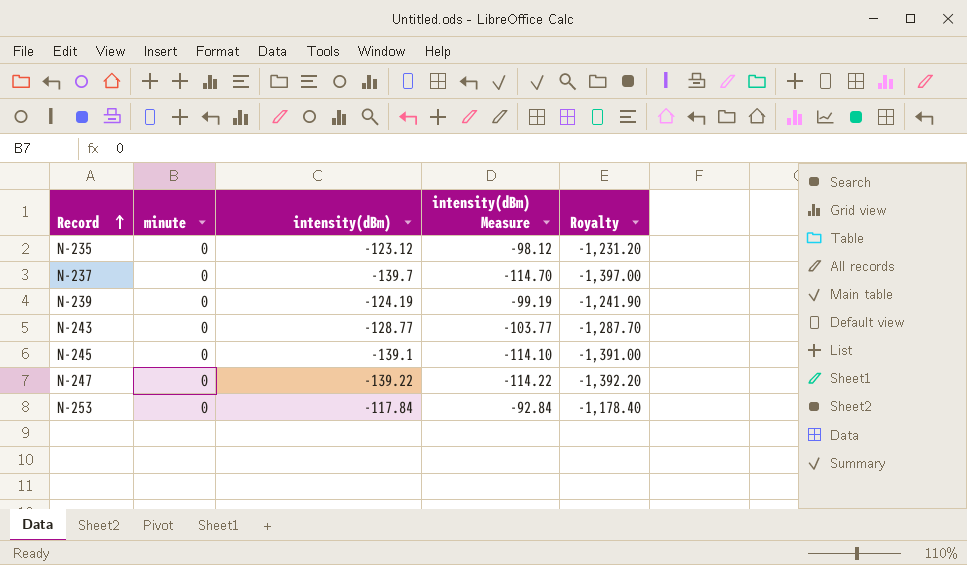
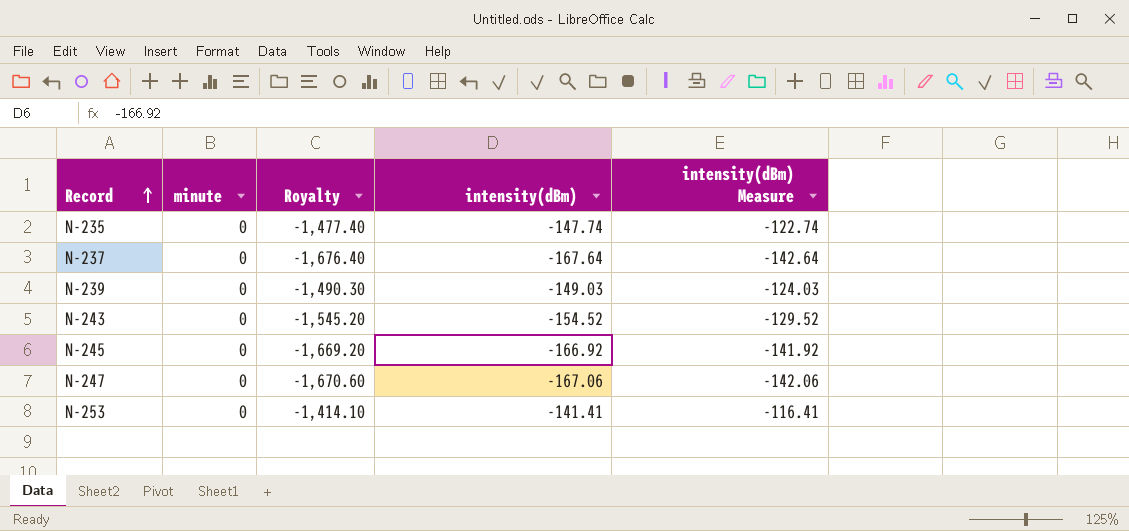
column Royalty | position: 5 -> 3
N-235 | Royalty: -1,231.20 -> -1,477.40
N-235 | intensity(dBm): -123.12 -> -147.74
N-235 | intensity(dBm) Measure: -98.12 -> -122.74
N-237 | Royalty: -1,397.00 -> -1,676.40
N-237 | intensity(dBm): -139.7 -> -167.64
N-237 | intensity(dBm) Measure: -114.70 -> -142.64
N-239 | Royalty: -1,241.90 -> -1,490.30
N-239 | intensity(dBm): -124.19 -> -149.03
N-239 | intensity(dBm) Measure: -99.19 -> -124.03
N-243 | Royalty: -1,287.70 -> -1,545.20
N-243 | intensity(dBm): -128.77 -> -154.52
N-243 | intensity(dBm) Measure: -103.77 -> -129.52
N-245 | Royalty: -1,391.00 -> -1,669.20
N-245 | intensity(dBm): -139.1 -> -166.92
N-245 | intensity(dBm) Measure: -114.10 -> -141.92
N-247 | Royalty: -1,392.20 -> -1,670.60
N-247 | intensity(dBm): -139.22 -> -167.06
N-247 | intensity(dBm) Measure: -114.22 -> -142.06
N-253 | Royalty: -1,178.40 -> -1,414.10
N-253 | intensity(dBm): -117.84 -> -141.41
N-253 | intensity(dBm) Measure: -92.84 -> -116.41

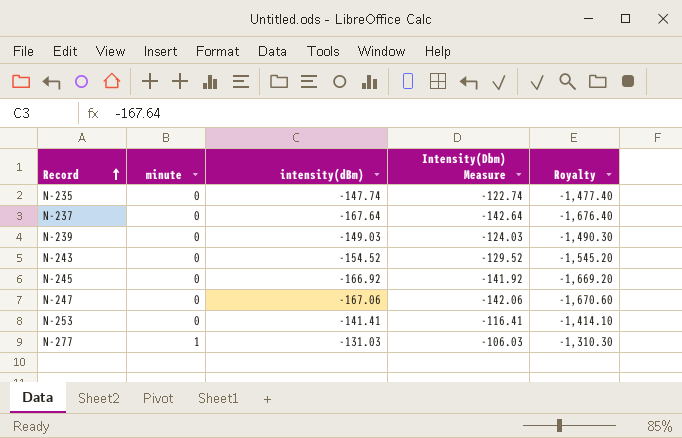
column name: intensity(dBm) Measure -> Intensity(Dbm) Measure
column Royalty | position: 3 -> 5
row N-277: none -> 1 | -131.03 | -106.03 | -1,310.30

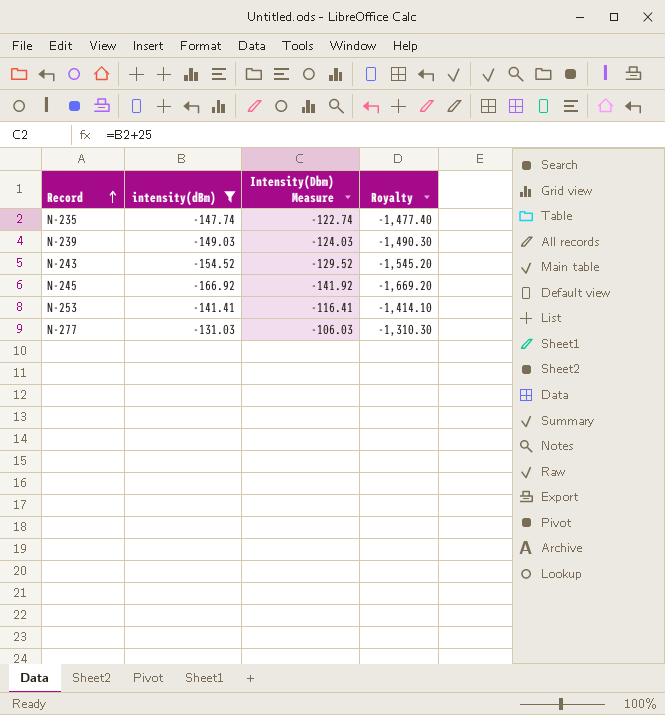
filter: none -> intensity(dBm) >= -166.92
column minute | position: 2 -> none

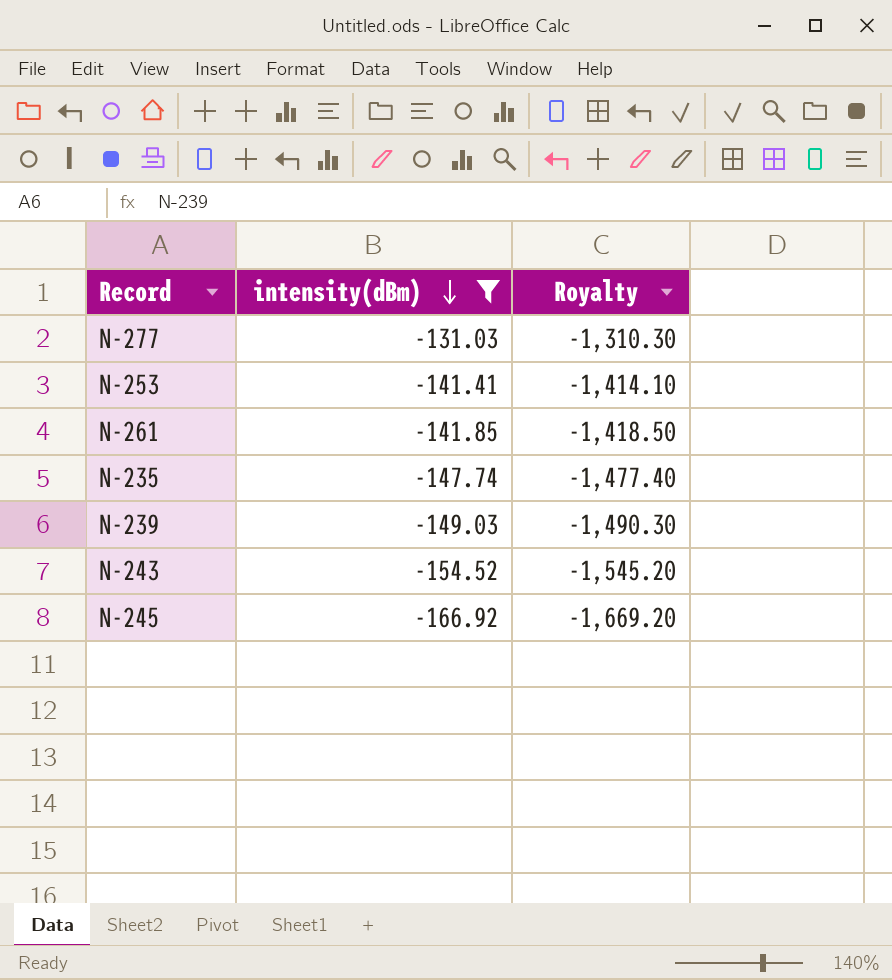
row order: Record ascending -> intensity(dBm) descending
column Intensity(Dbm) Measure | formula: [intensity(dBm)] + 25 -> none
row N-261: none -> -141.85 | -1,418.50

